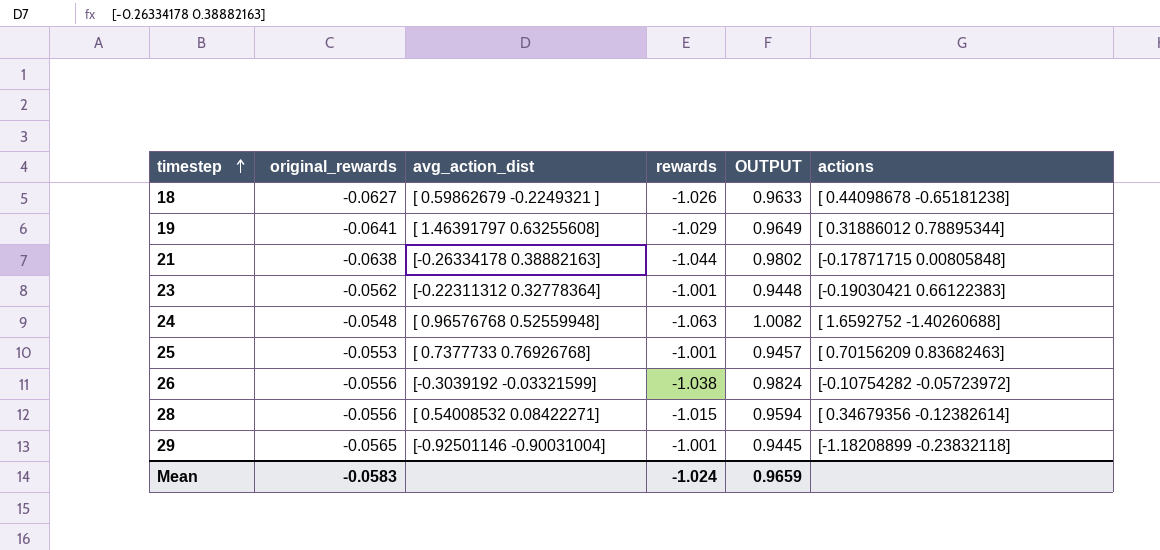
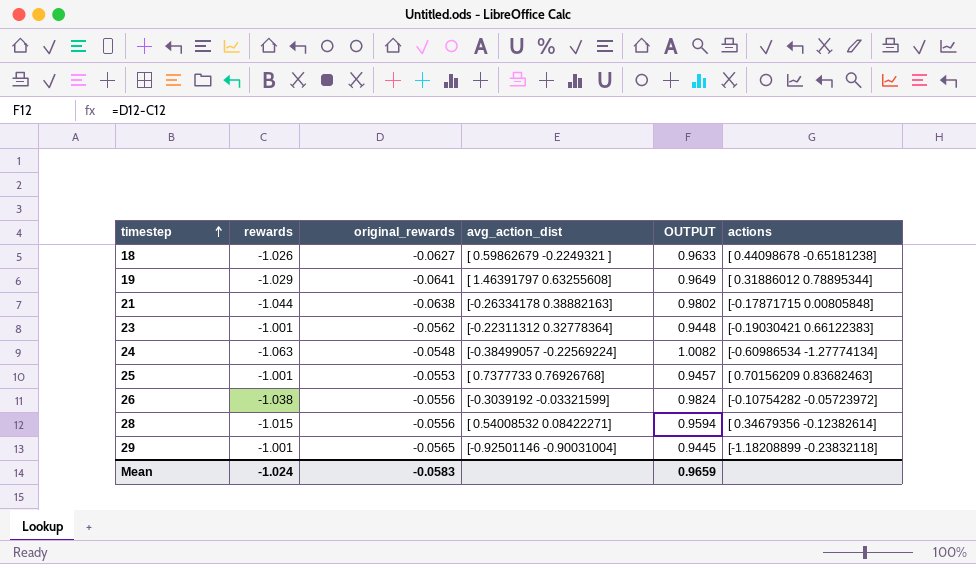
column rewards | position: 4 -> 2
24 | avg_action_dist: [ 0.96576768 0.52559948] -> [-0.38499057 -0.22569224]
24 | actions: [ 1.6592752 -1.40260688] -> [-0.60986534 -1.27774134]

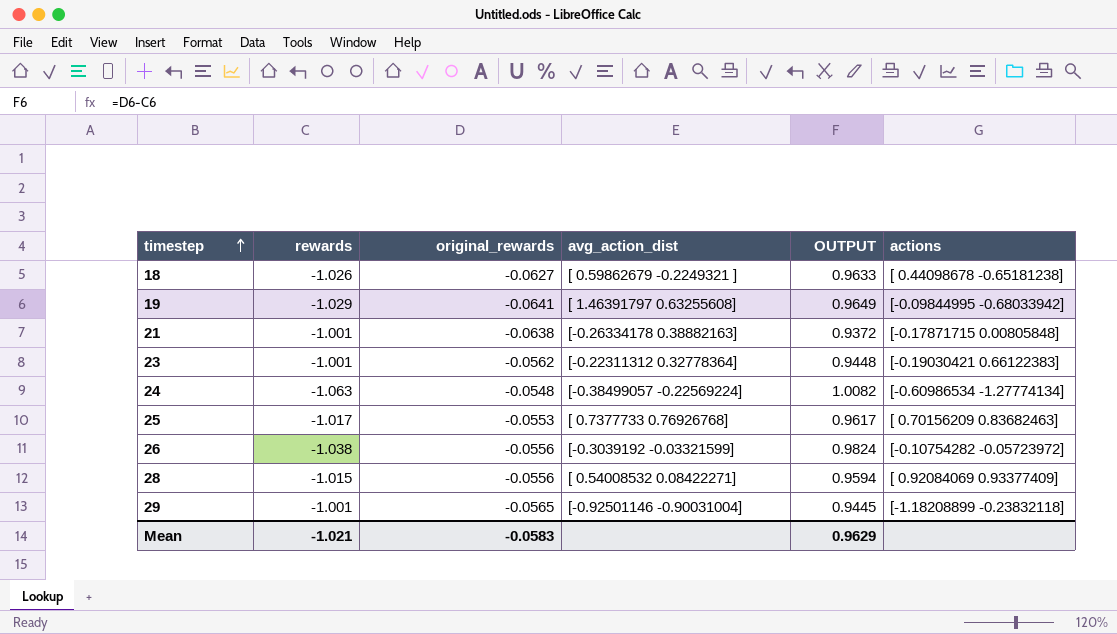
19 | actions: [ 0.31886012 0.78895344] -> [-0.09844995 -0.68033942]
21 | rewards: -1.044 -> -1.001
21 | OUTPUT: 0.9802 -> 0.9372
25 | rewards: -1.001 -> -1.017
25 | OUTPUT: 0.9457 -> 0.9617
28 | actions: [ 0.34679356 -0.12382614] -> [ 0.92084069 0.93377409]
Mean | rewards: -1.024 -> -1.021
Mean | OUTPUT: 0.9659 -> 0.9629

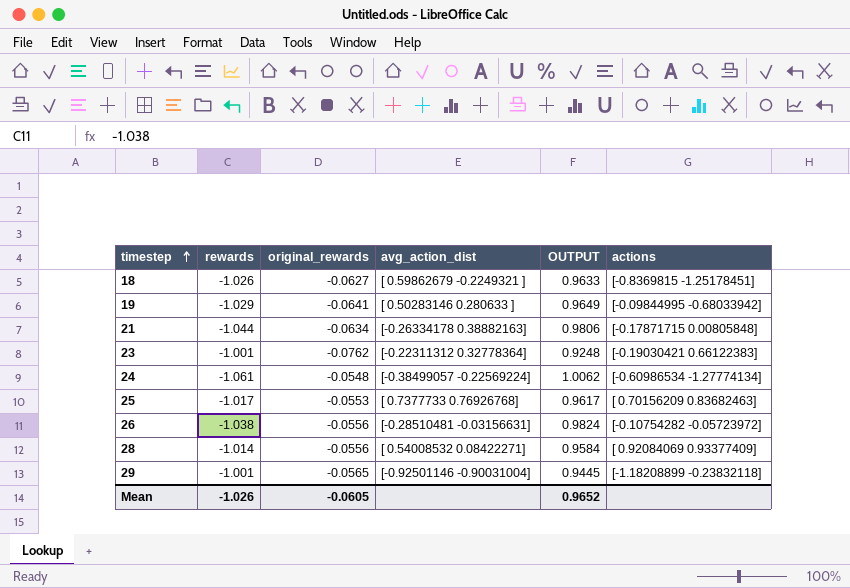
18 | actions: [ 0.44098678 -0.65181238] -> [-0.8369815 -1.25178451]
19 | avg_action_dist: [ 1.46391797 0.63255608] -> [ 0.50283146 0.280633 ]
21 | rewards: -1.001 -> -1.044
21 | original_rewards: -0.0638 -> -0.0634
21 | OUTPUT: 0.9372 -> 0.9806
23 | original_rewards: -0.0562 -> -0.0762
23 | OUTPUT: 0.9448 -> 0.9248
24 | rewards: -1.063 -> -1.061
24 | OUTPUT: 1.0082 -> 1.0062
26 | avg_action_dist: [-0.3039192 -0.03321599] -> [-0.28510481 -0.03156631]
28 | rewards: -1.015 -> -1.014
28 | OUTPUT: 0.9594 -> 0.9584
Mean | rewards: -1.021 -> -1.026
Mean | original_rewards: -0.0583 -> -0.0605
Mean | OUTPUT: 0.9629 -> 0.9652

